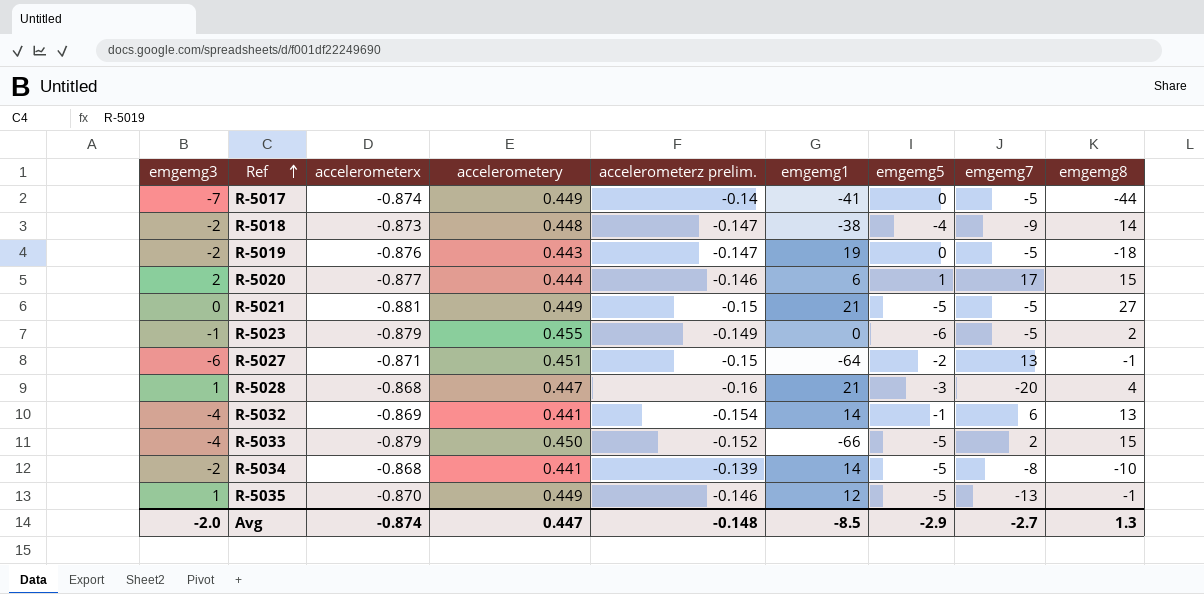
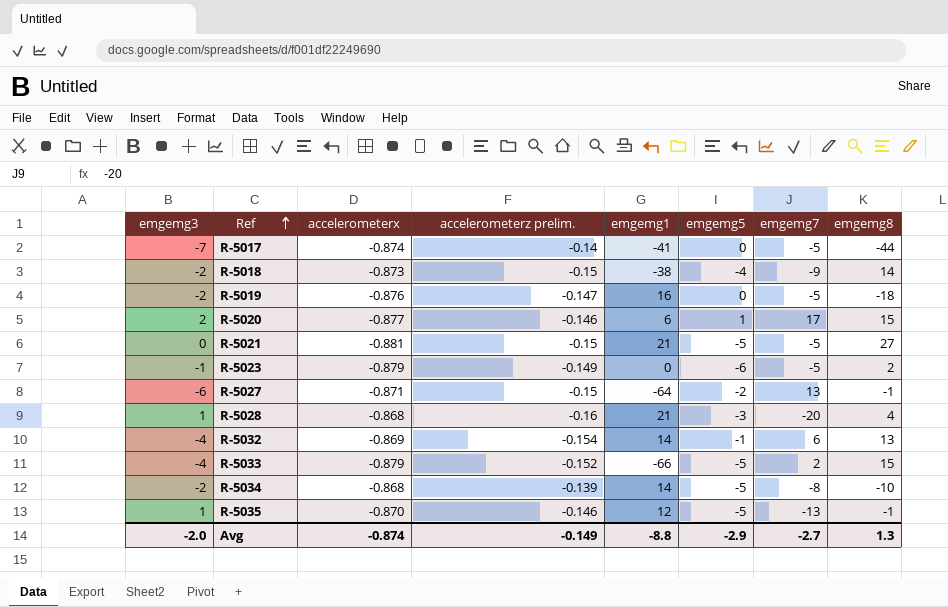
column accelerometery | position: 4 -> none
R-5018 | accelerometerz prelim.: -0.147 -> -0.15
R-5019 | emgemg1: 19 -> 16
Avg | accelerometerz prelim.: -0.148 -> -0.149
Avg | emgemg1: -8.5 -> -8.8

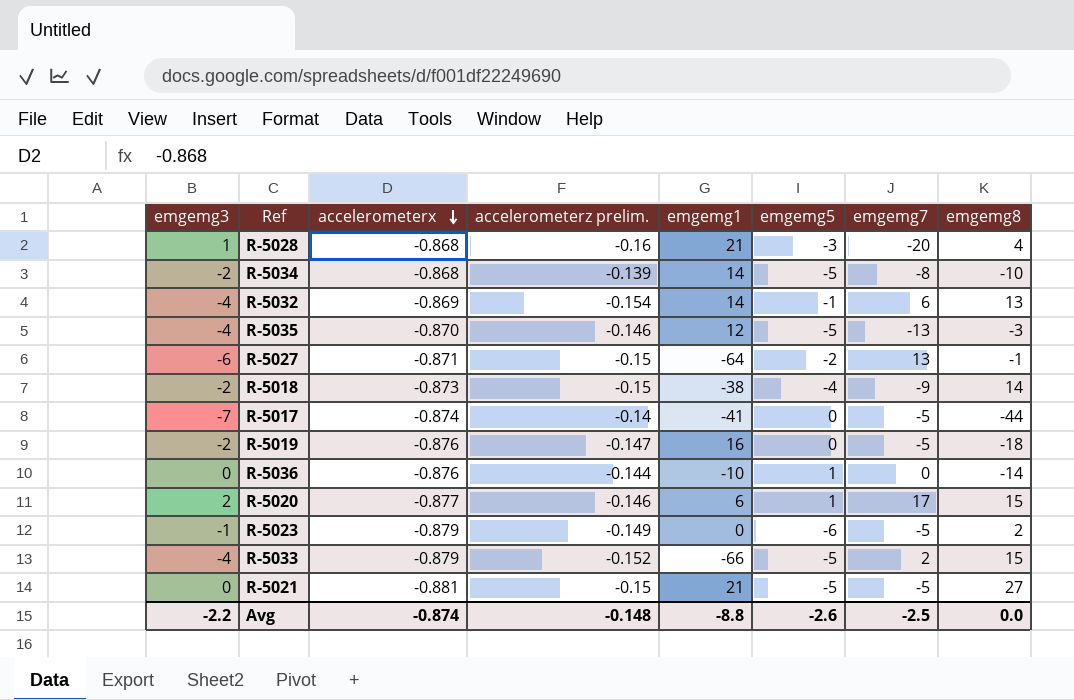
row order: Ref ascending -> accelerometerx descending
R-5035 | emgemg3: 1 -> -4
R-5035 | emgemg8: -1 -> -3
row R-5036: none -> 0 | -0.876 | -0.144 | -10 | 1 | 0 | -14
Avg | emgemg3: -2.0 -> -2.2
Avg | accelerometerz prelim.: -0.149 -> -0.148
Avg | emgemg5: -2.9 -> -2.6
Avg | emgemg7: -2.7 -> -2.5
Avg | emgemg8: 1.3 -> 0.0

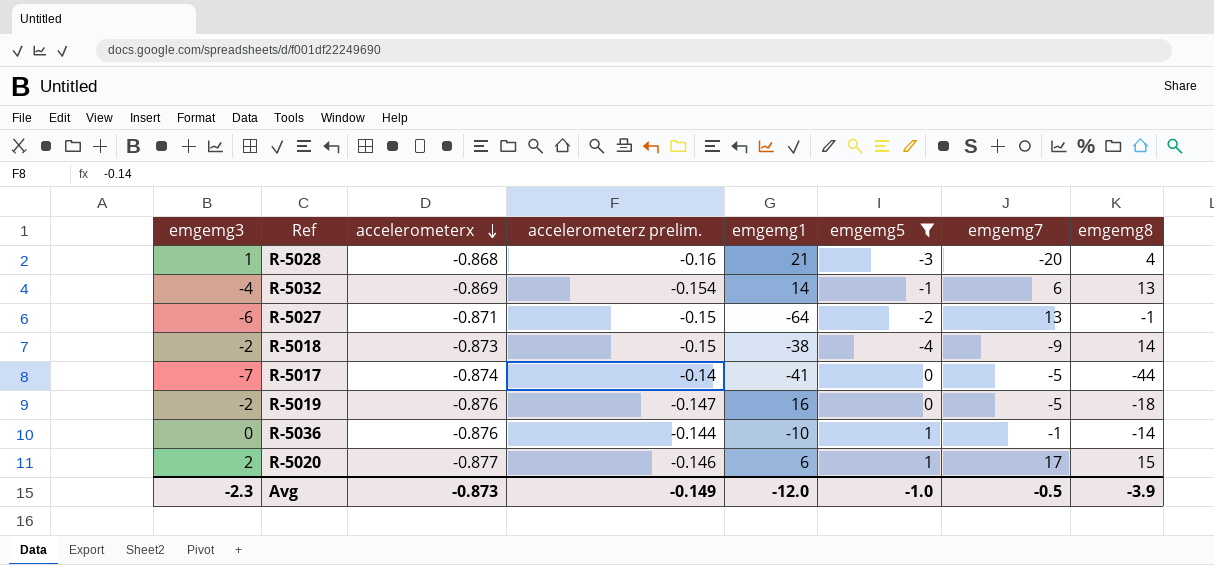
filter: none -> emgemg5 >= -4
R-5036 | emgemg7: 0 -> -1
Avg | emgemg3: -2.2 -> -2.3
Avg | accelerometerx: -0.874 -> -0.873
Avg | accelerometerz prelim.: -0.148 -> -0.149
Avg | emgemg1: -8.8 -> -12.0
Avg | emgemg5: -2.6 -> -1.0
Avg | emgemg7: -2.5 -> -0.5
Avg | emgemg8: 0.0 -> -3.9

